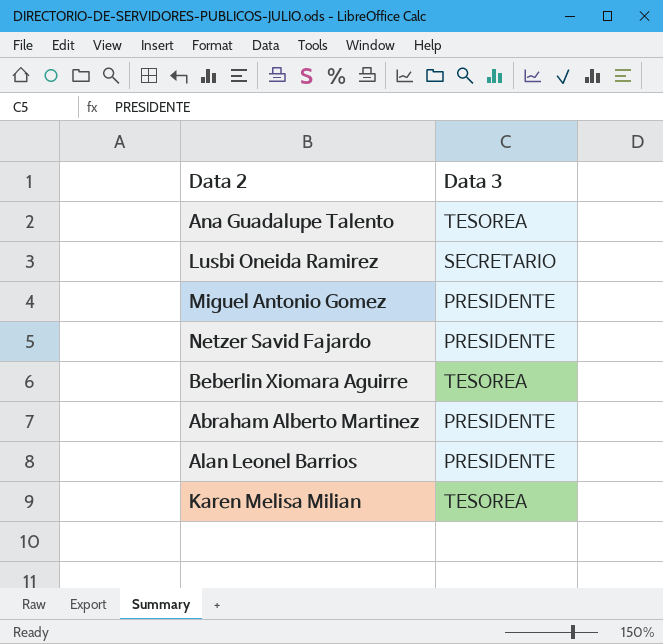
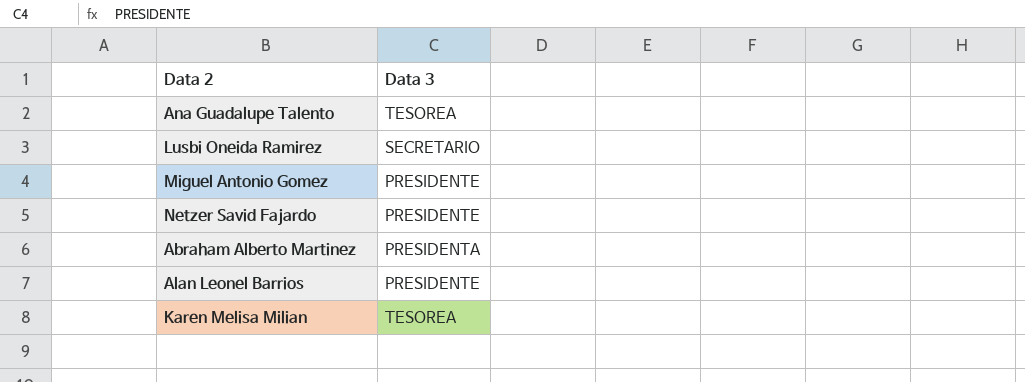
row Beberlin Xiomara Aguirre: TESOREA -> none
Abraham Alberto Martinez | Data 3: PRESIDENTE -> PRESIDENTA

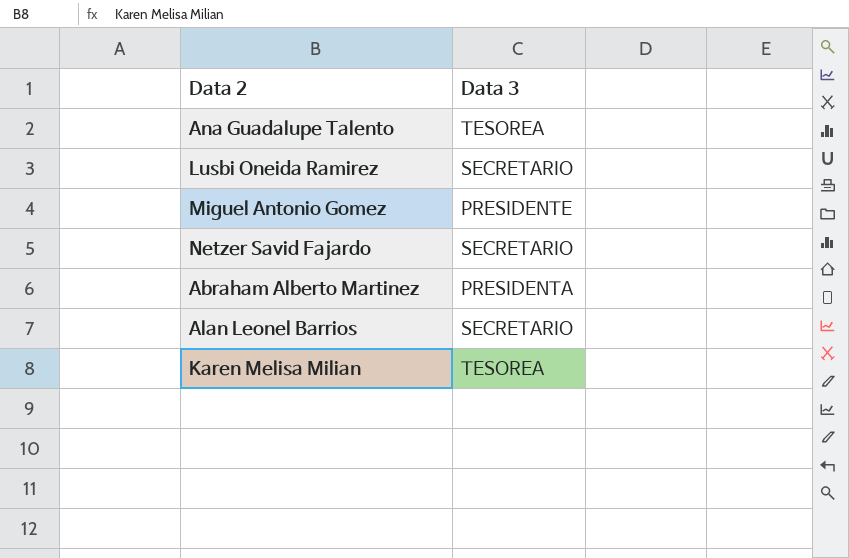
Netzer Savid Fajardo | Data 3: PRESIDENTE -> SECRETARIO
Alan Leonel Barrios | Data 3: PRESIDENTE -> SECRETARIO

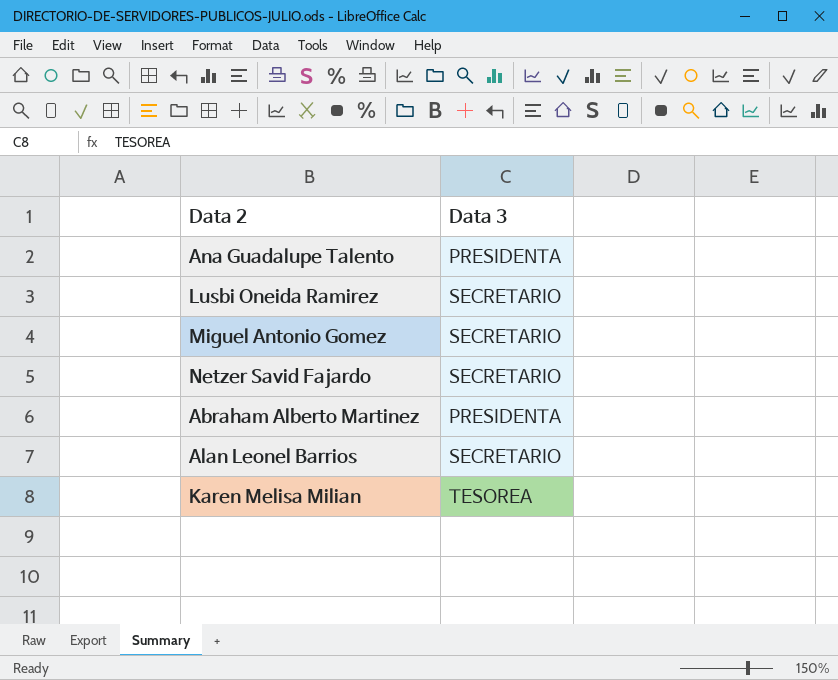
Ana Guadalupe Talento | Data 3: TESOREA -> PRESIDENTA
Miguel Antonio Gomez | Data 3: PRESIDENTE -> SECRETARIO

